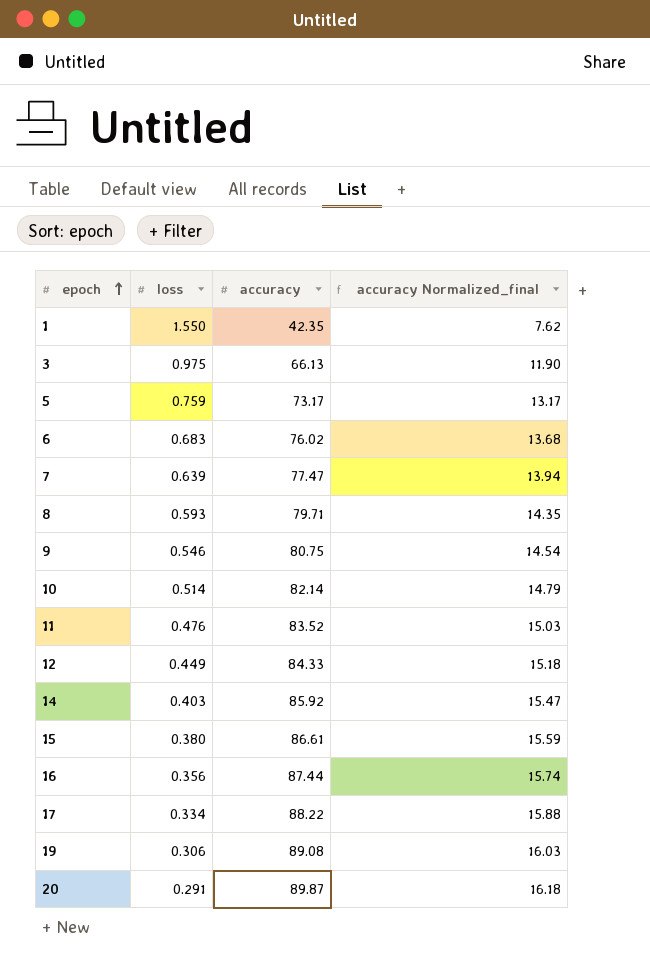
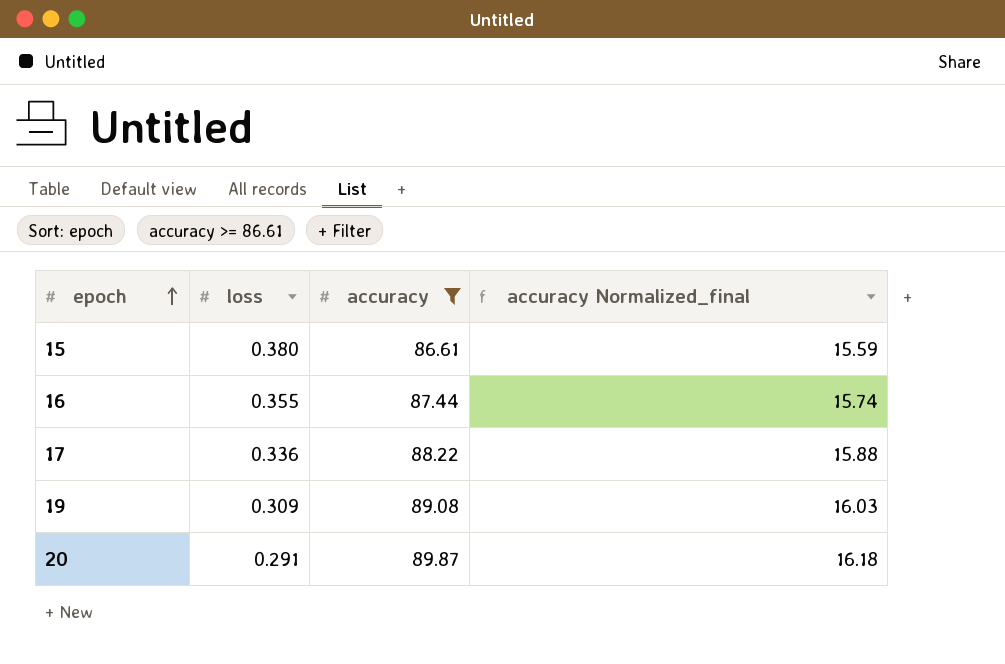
filter: none -> accuracy >= 86.61
16 | loss: 0.356 -> 0.355
17 | loss: 0.334 -> 0.336
19 | loss: 0.306 -> 0.309

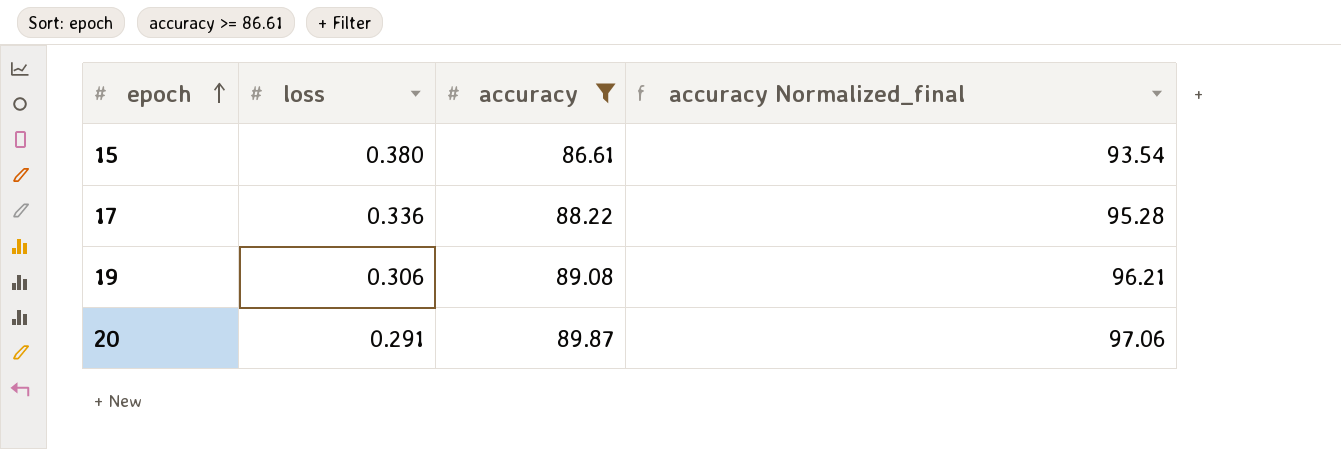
column accuracy Normalized_final | formula: [accuracy] * 0.18 -> [accuracy] * 1.08
row 16: 0.355 | 87.44 | 15.74 -> none
19 | loss: 0.309 -> 0.306

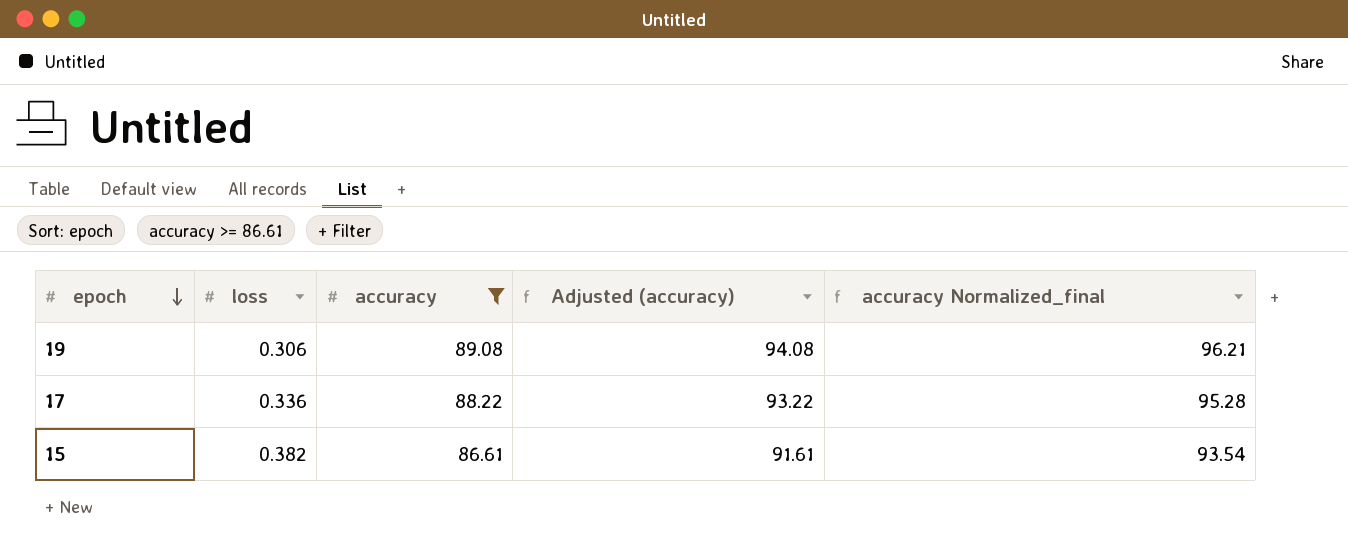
row order: epoch ascending -> epoch descending
column Adjusted (accuracy) | formula: none -> [accuracy] + 5
row 20: 0.291 | 89.87 | 97.06 -> none
15 | loss: 0.380 -> 0.382

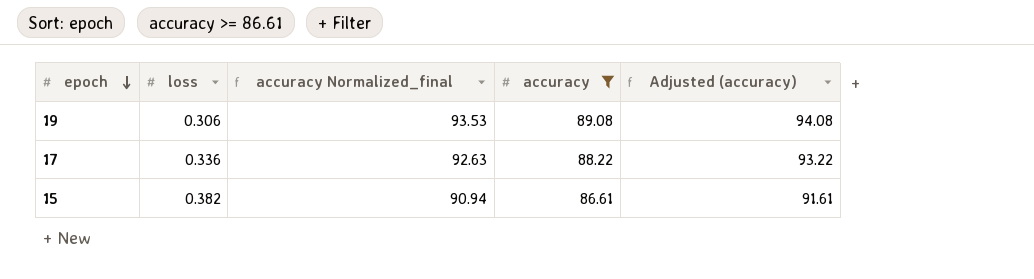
column accuracy Normalized_final | formula: [accuracy] * 1.08 -> [accuracy] * 1.05
column accuracy Normalized_final | position: 5 -> 3

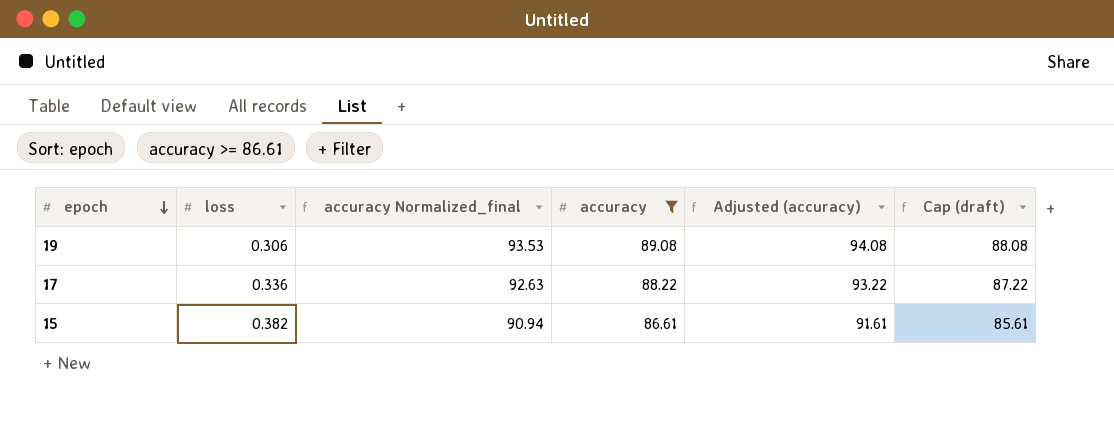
column Cap (draft) | formula: none -> [accuracy] - 1

